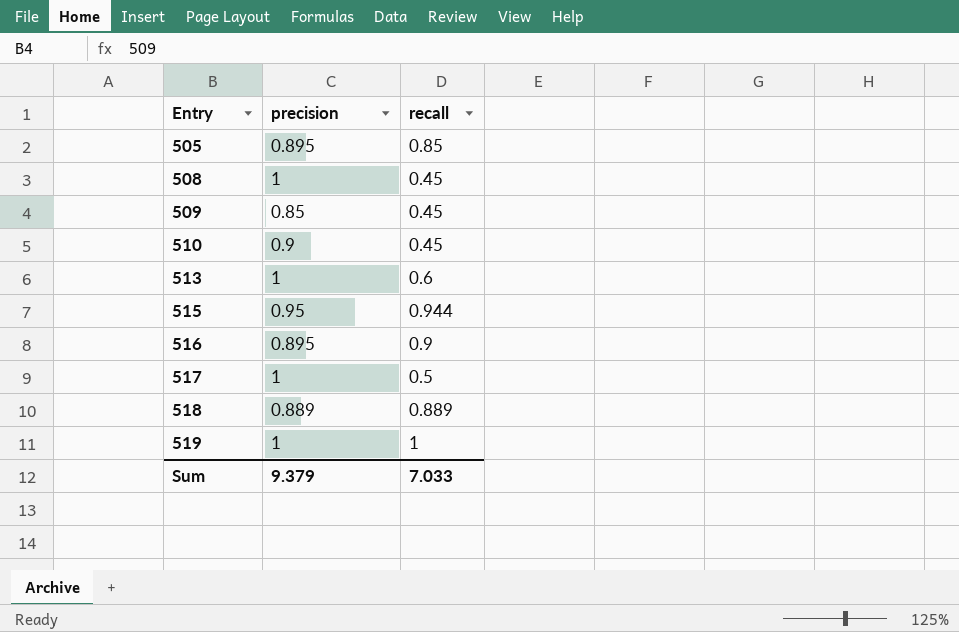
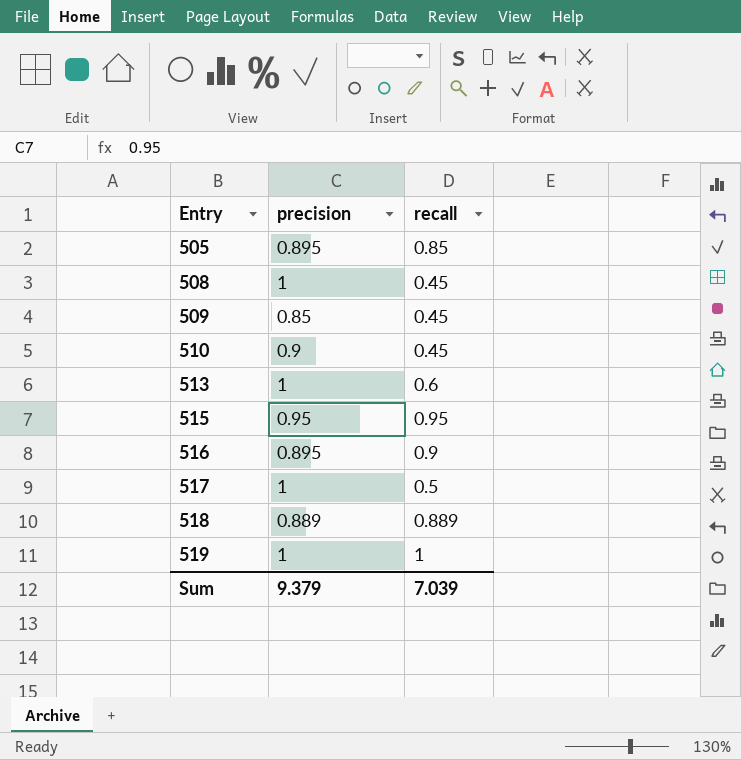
515 | recall: 0.944 -> 0.95
Sum | recall: 7.033 -> 7.039

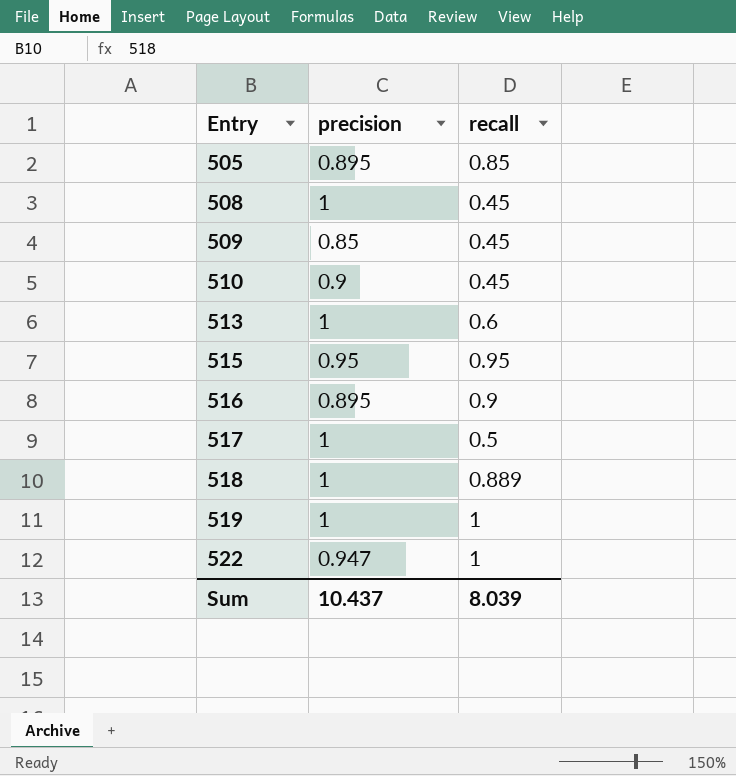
518 | precision: 0.889 -> 1
row 522: none -> 0.947 | 1
Sum | precision: 9.379 -> 10.437
Sum | recall: 7.039 -> 8.039

